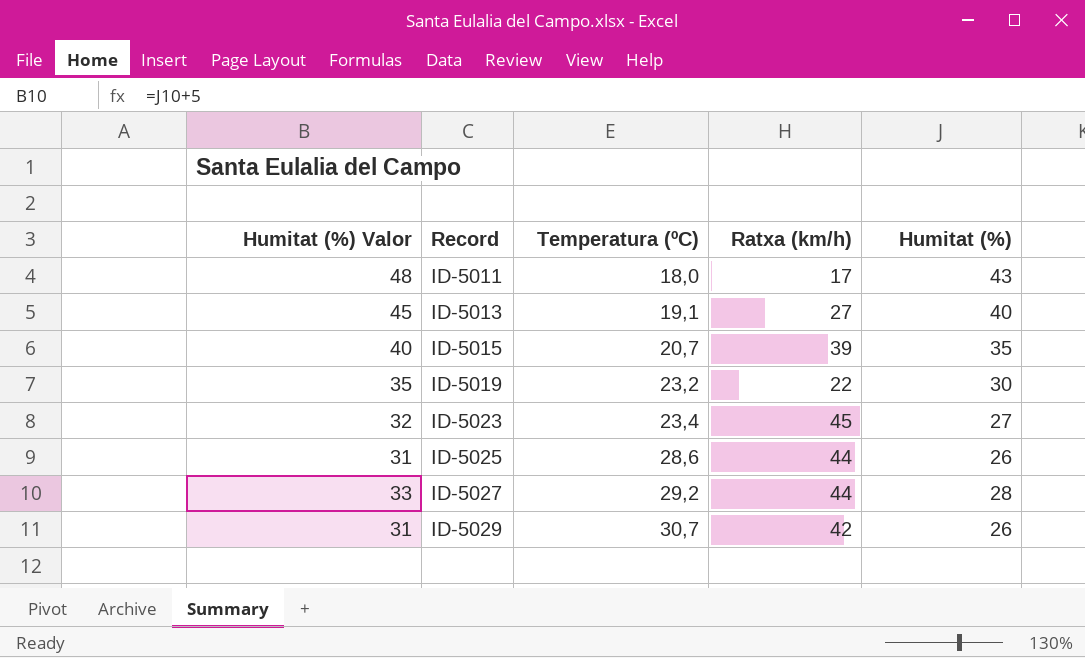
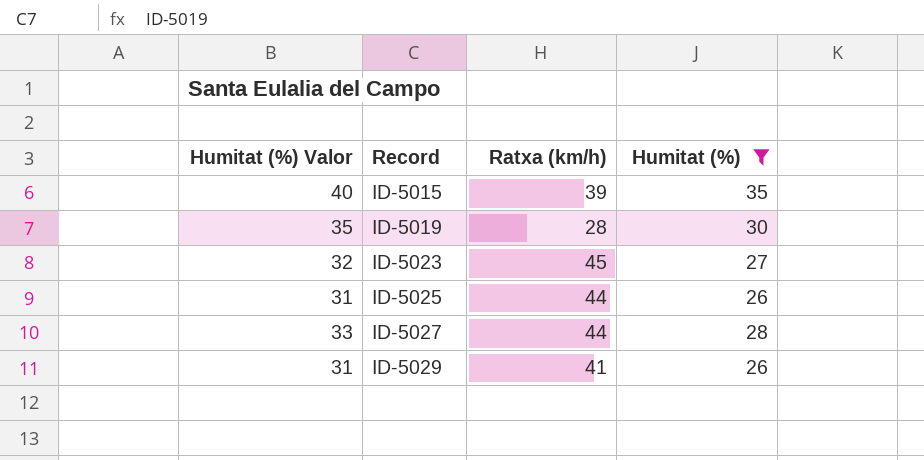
filter: none -> Humitat (%) <= 35
column Temperatura (ºC) | position: 3 -> none
ID-5019 | Ratxa (km/h): 22 -> 28
ID-5029 | Ratxa (km/h): 42 -> 41

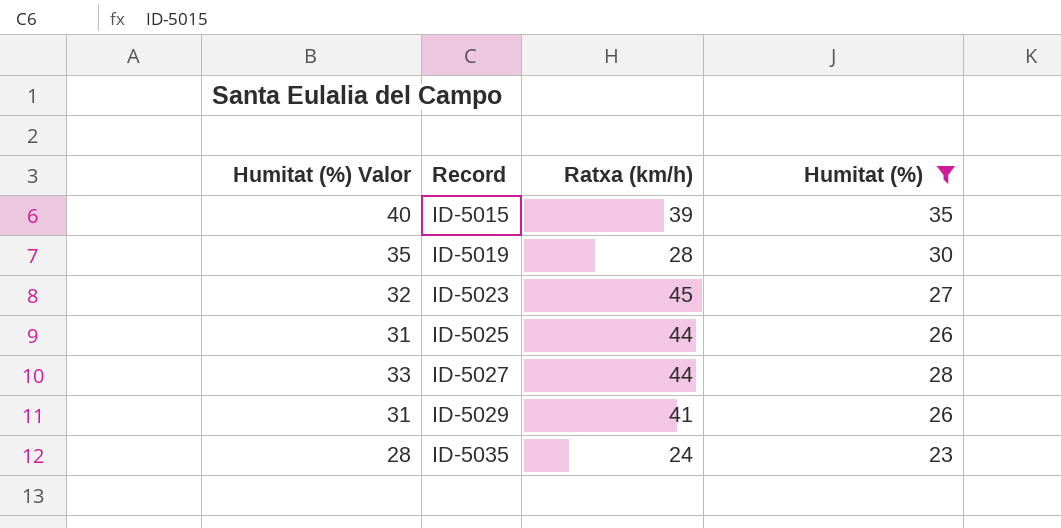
row ID-5035: none -> 28 | 24 | 23

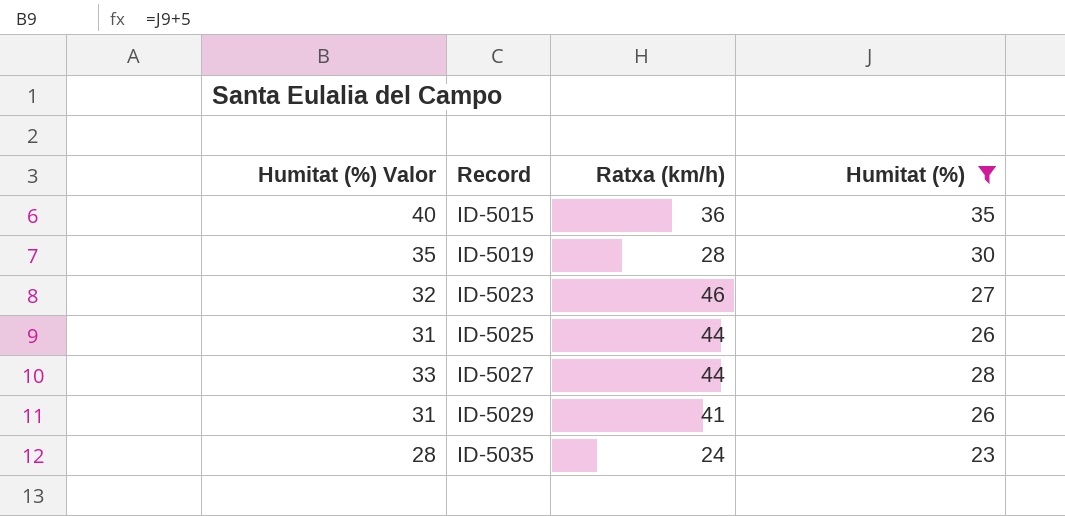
ID-5015 | Ratxa (km/h): 39 -> 36
ID-5023 | Ratxa (km/h): 45 -> 46

